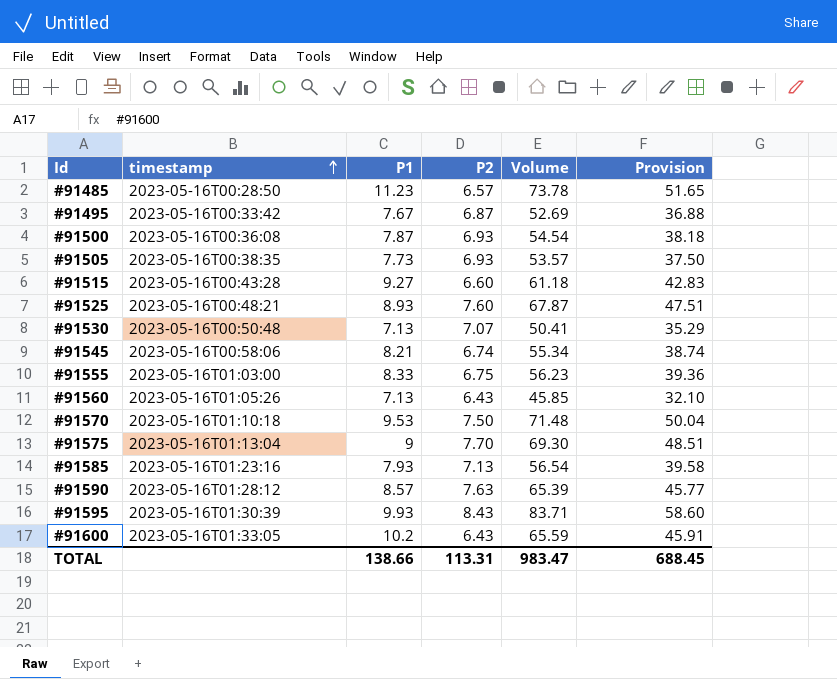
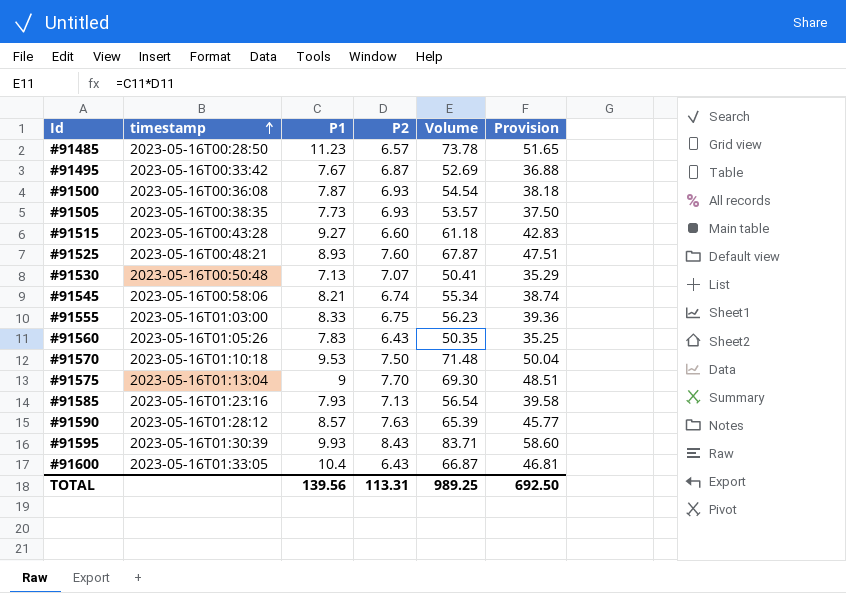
#91560 | P1: 7.13 -> 7.83
#91560 | Volume: 45.85 -> 50.35
#91560 | Provision: 32.10 -> 35.25
#91600 | P1: 10.2 -> 10.4
#91600 | Volume: 65.59 -> 66.87
#91600 | Provision: 45.91 -> 46.81
TOTAL | P1: 138.66 -> 139.56
TOTAL | Volume: 983.47 -> 989.25
TOTAL | Provision: 688.45 -> 692.50

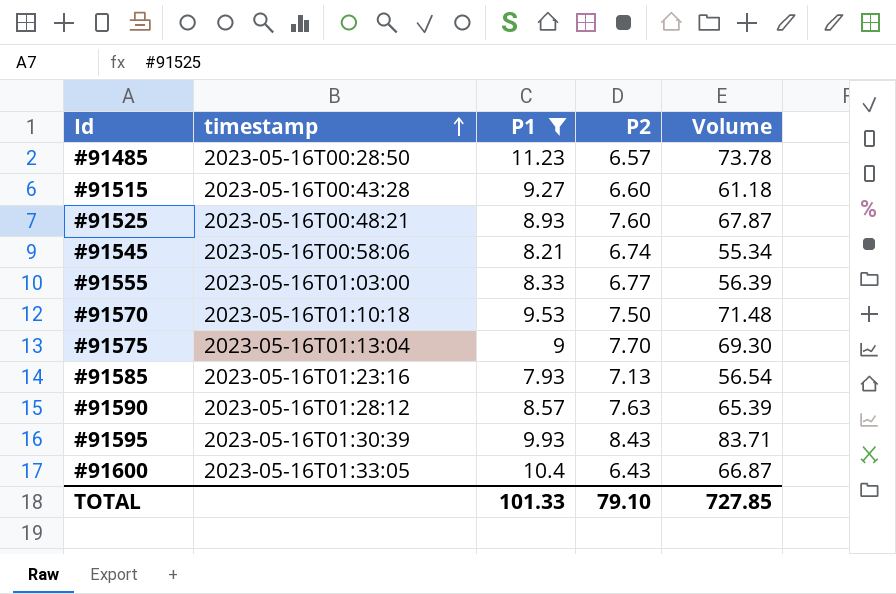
filter: none -> P1 >= 7.93
column Provision | formula: [Volume] * 0.7 -> none
#91555 | P2: 6.75 -> 6.77
#91555 | Volume: 56.23 -> 56.39
TOTAL | P1: 139.56 -> 101.33
TOTAL | P2: 113.31 -> 79.10
TOTAL | Volume: 989.25 -> 727.85

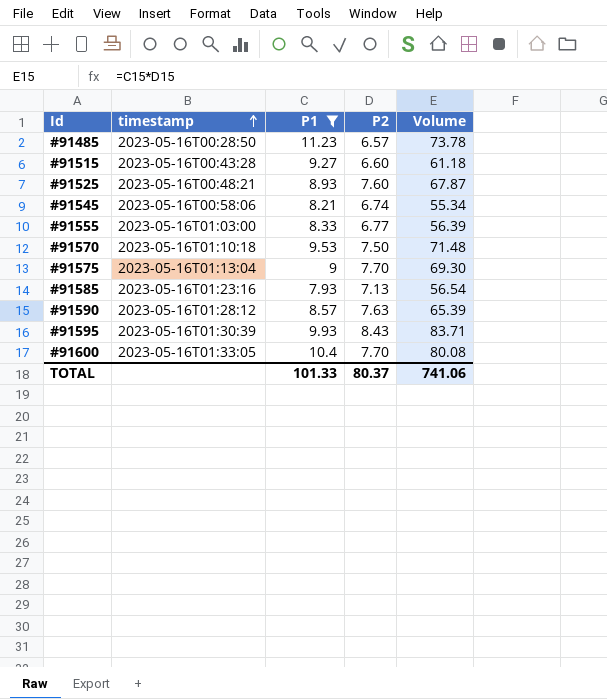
#91600 | P2: 6.43 -> 7.70
#91600 | Volume: 66.87 -> 80.08
TOTAL | P2: 79.10 -> 80.37
TOTAL | Volume: 727.85 -> 741.06

